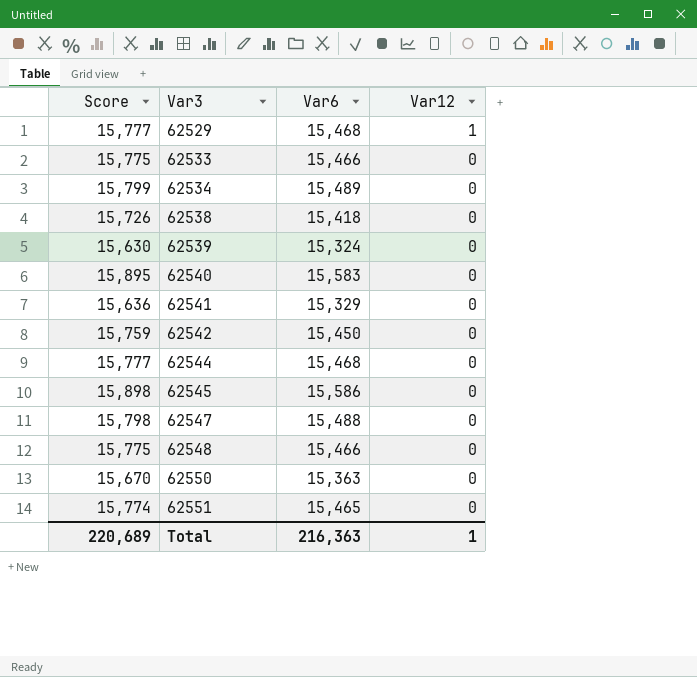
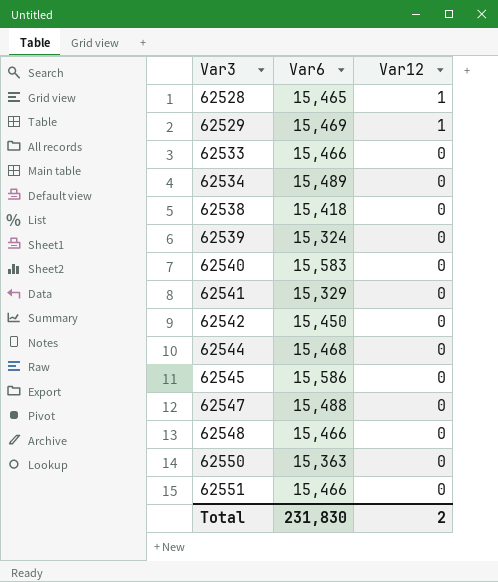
column Score | formula: [Var6] * 1.02 -> none
row 62528: none -> 15,465 | 1
62529 | Var6: 15,468 -> 15,469
62551 | Var6: 15,465 -> 15,466
Total | Var6: 216,363 -> 231,830
Total | Var12: 1 -> 2

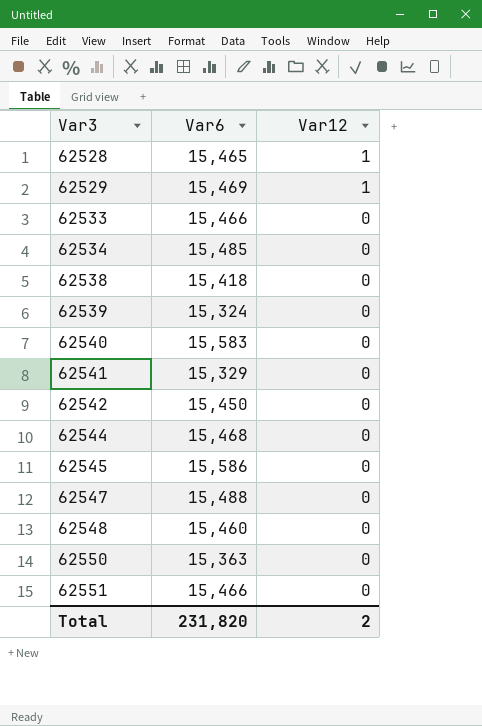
62534 | Var6: 15,489 -> 15,485
62548 | Var6: 15,466 -> 15,460
Total | Var6: 231,830 -> 231,820

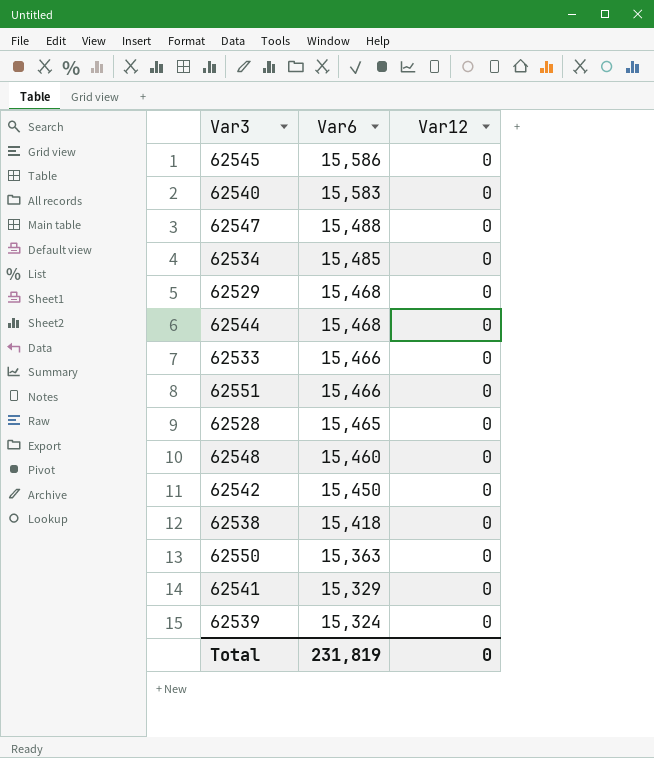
row order: Var3 ascending -> Var6 descending
62529 | Var6: 15,469 -> 15,468
62529 | Var12: 1 -> 0
62528 | Var12: 1 -> 0
Total | Var6: 231,820 -> 231,819
Total | Var12: 2 -> 0

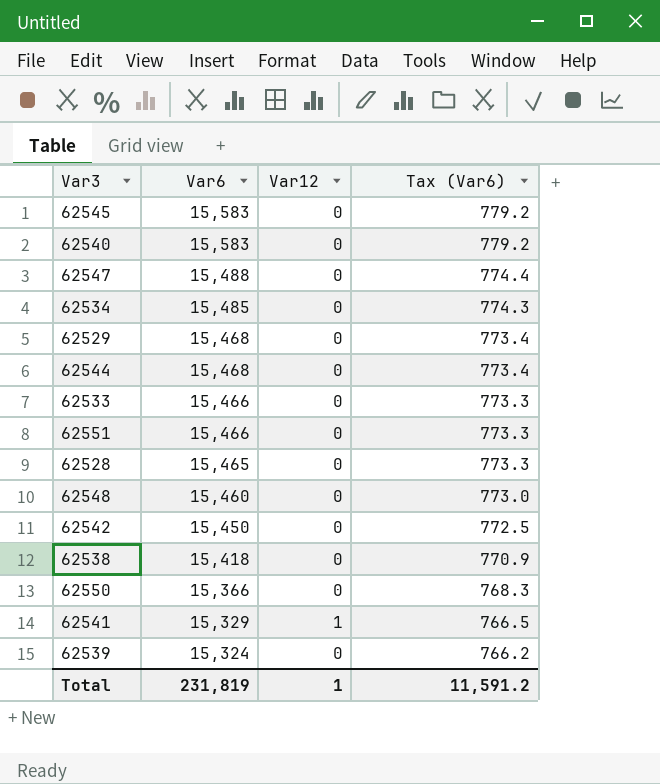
column Tax (Var6) | formula: none -> [Var6] * 0.05
62545 | Var6: 15,586 -> 15,583
62550 | Var6: 15,363 -> 15,366
62541 | Var12: 0 -> 1
Total | Var12: 0 -> 1

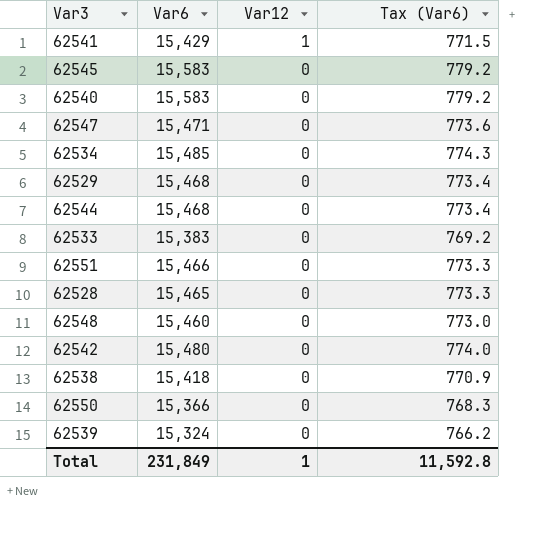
row order: Var6 descending -> Var12 descending
62541 | Var6: 15,329 -> 15,429
62541 | Tax (Var6): 766.5 -> 771.5
62547 | Var6: 15,488 -> 15,471
62547 | Tax (Var6): 774.4 -> 773.6
62533 | Var6: 15,466 -> 15,383
62533 | Tax (Var6): 773.3 -> 769.2
62542 | Var6: 15,450 -> 15,480
62542 | Tax (Var6): 772.5 -> 774.0
Total | Var6: 231,819 -> 231,849
Total | Tax (Var6): 11,591.2 -> 11,592.8

